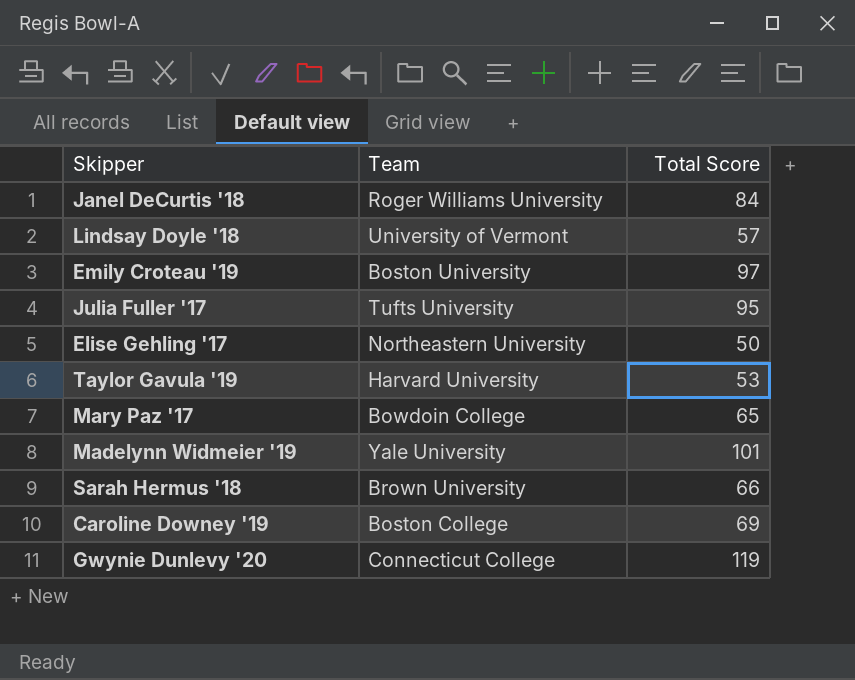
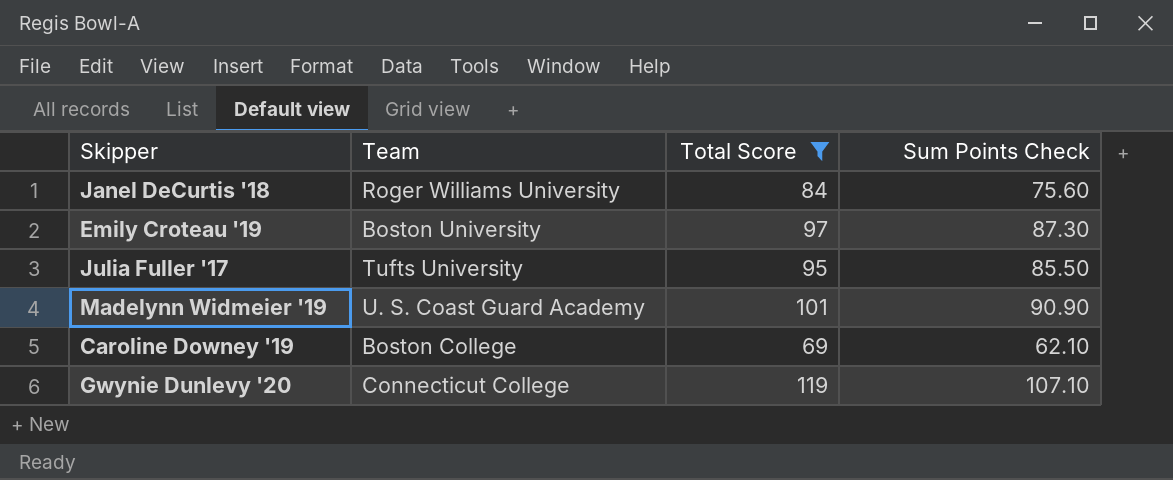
filter: none -> Total Score >= 69
column Sum Points Check | formula: none -> [Total Score] * 0.9
Madelynn Widmeier '19 | Team: Yale University -> U. S. Coast Guard Academy

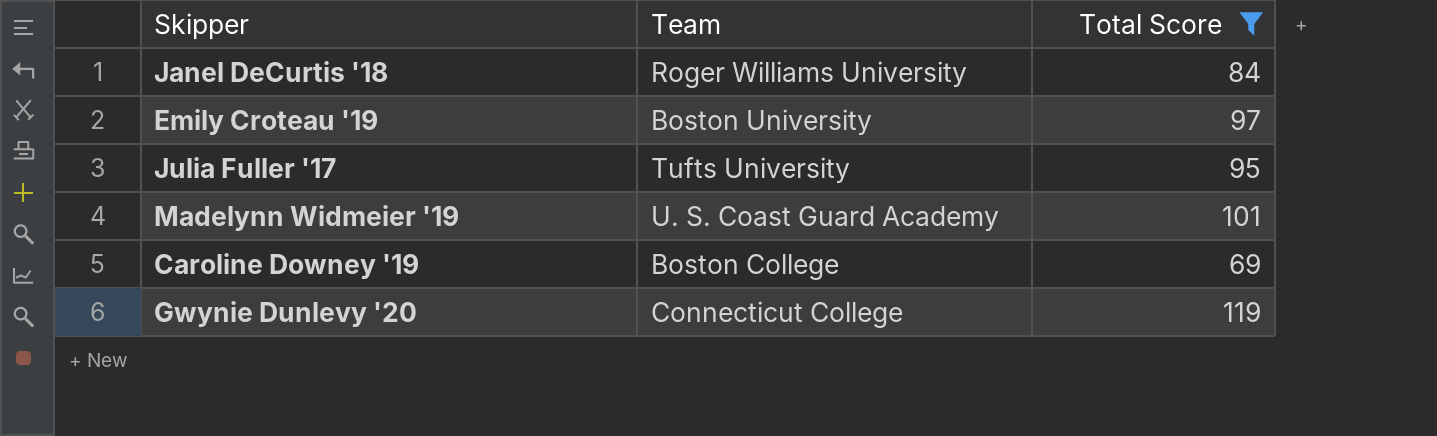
column Sum Points Check | formula: [Total Score] * 0.9 -> none

